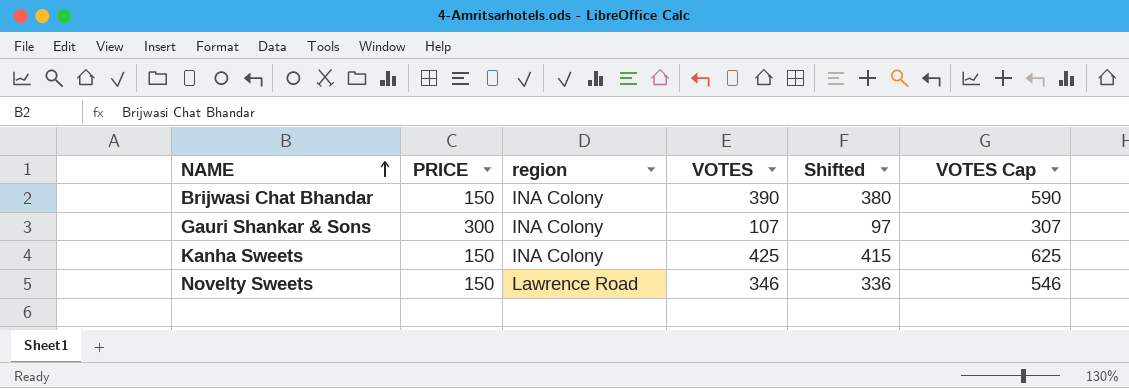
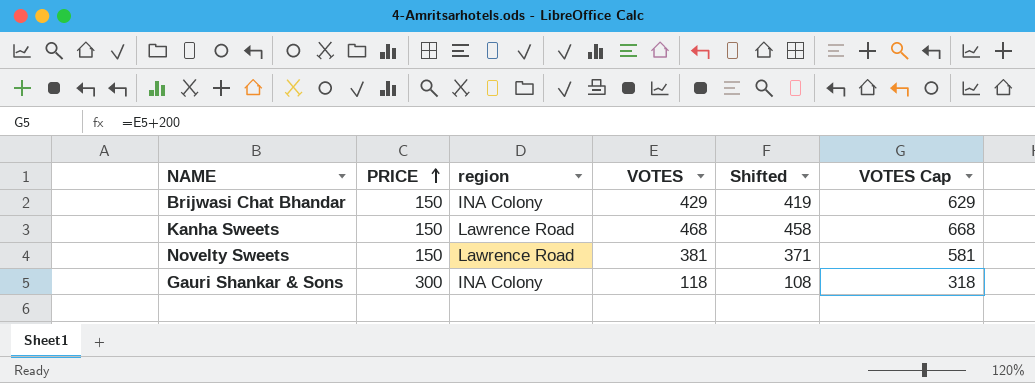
row order: NAME ascending -> PRICE ascending
Brijwasi Chat Bhandar | VOTES: 390 -> 429
Brijwasi Chat Bhandar | Shifted: 380 -> 419
Brijwasi Chat Bhandar | VOTES Cap: 590 -> 629
Kanha Sweets | region: INA Colony -> Lawrence Road
Kanha Sweets | VOTES: 425 -> 468
Kanha Sweets | Shifted: 415 -> 458
Kanha Sweets | VOTES Cap: 625 -> 668
Novelty Sweets | VOTES: 346 -> 381
Novelty Sweets | Shifted: 336 -> 371
Novelty Sweets | VOTES Cap: 546 -> 581
Gauri Shankar & Sons | VOTES: 107 -> 118
Gauri Shankar & Sons | Shifted: 97 -> 108
Gauri Shankar & Sons | VOTES Cap: 307 -> 318

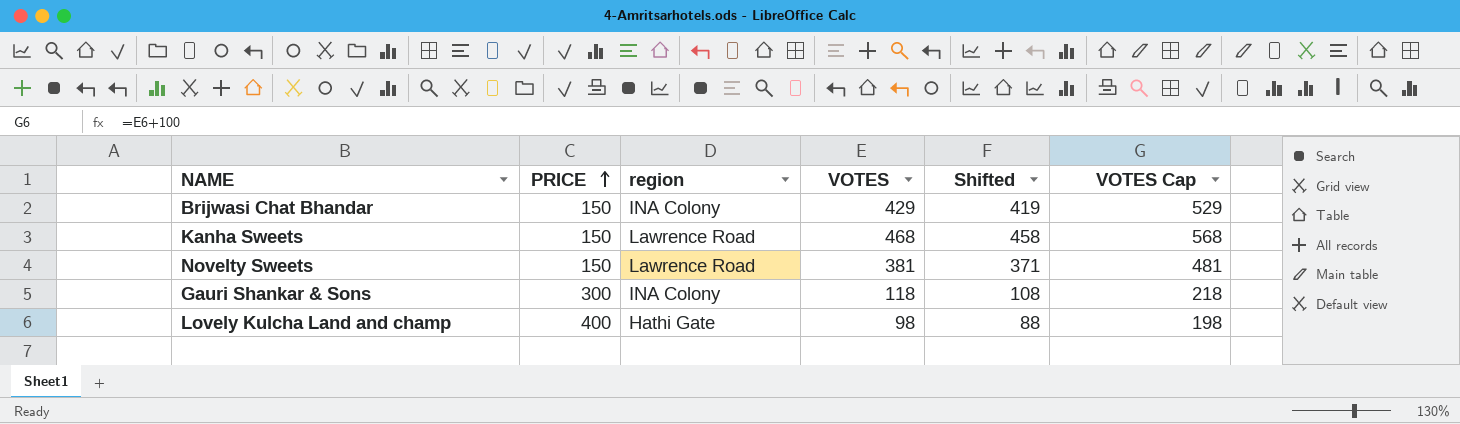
column VOTES Cap | formula: [VOTES] + 200 -> [VOTES] + 100
row Lovely Kulcha Land and champ: none -> 400 | Hathi Gate | 98 | 88 | 198

